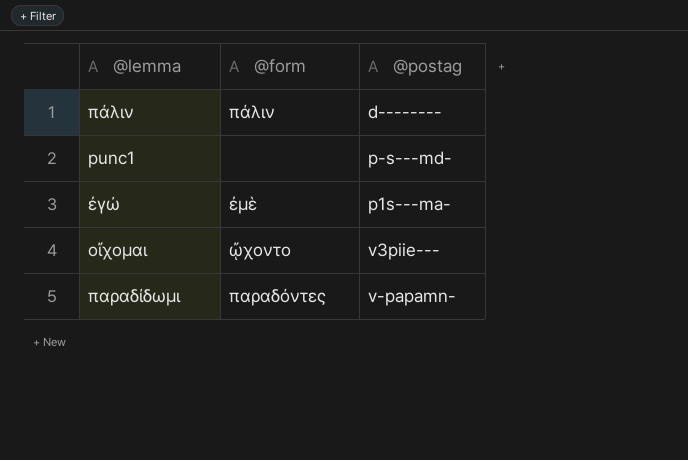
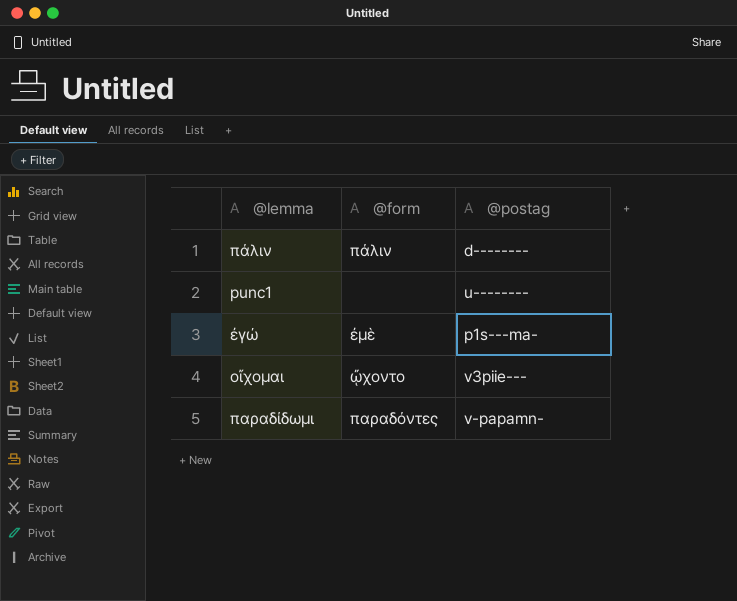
punc1 | @postag: p-s---md- -> u--------

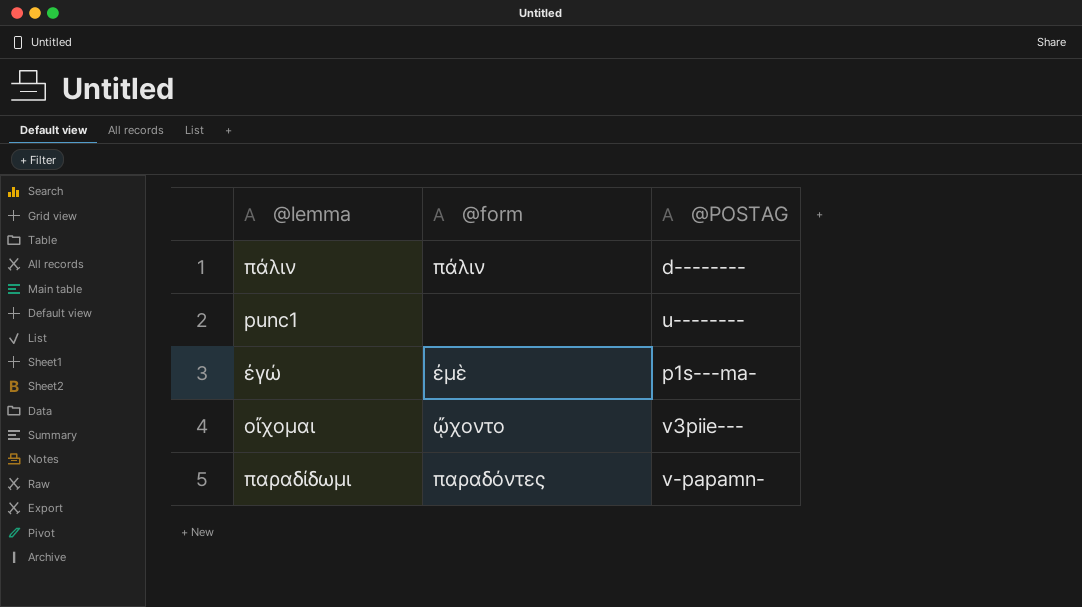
column name: @postag -> @POSTAG

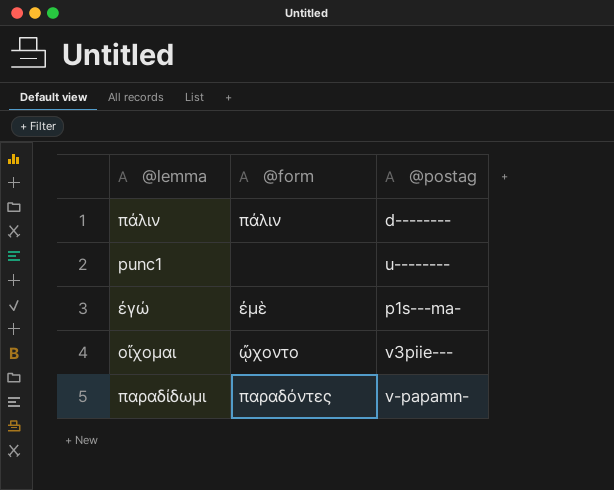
column name: @POSTAG -> @postag

